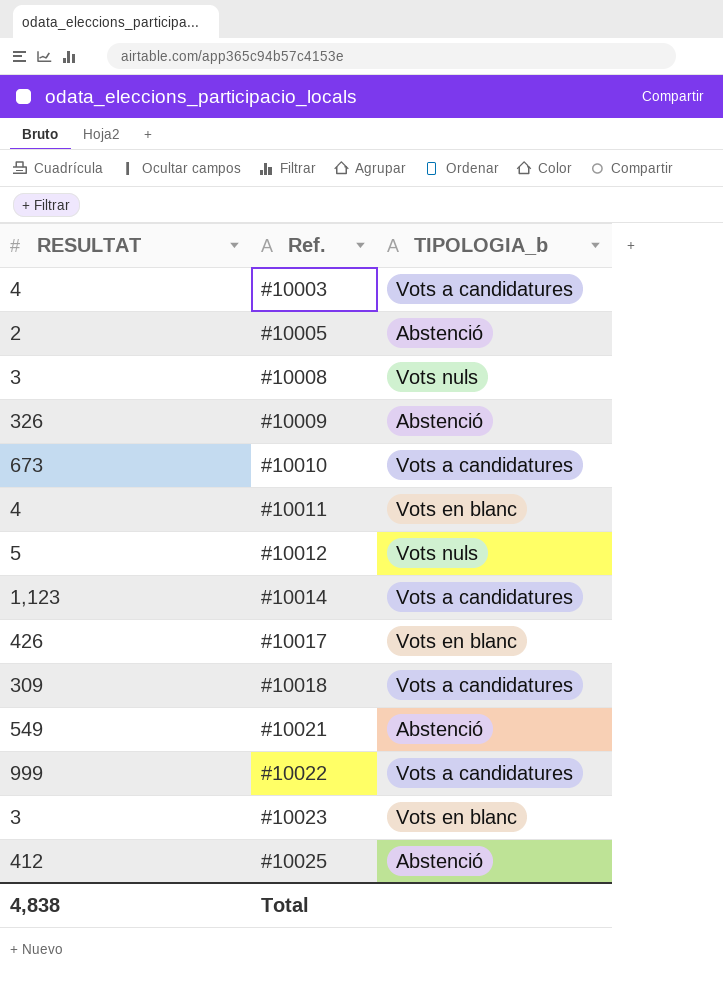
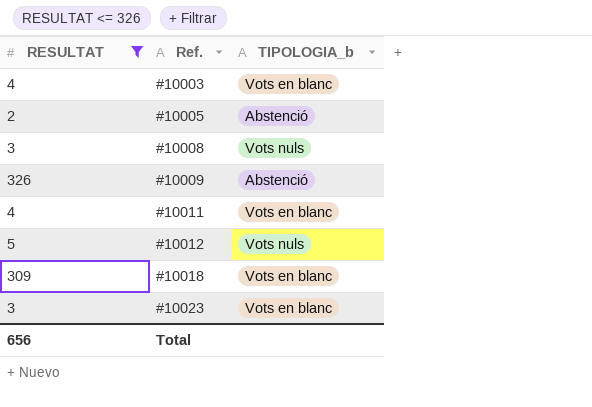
filter: none -> RESULTAT <= 326
#10003 | TIPOLOGIA_b: Vots a candidatures -> Vots en blanc
#10018 | TIPOLOGIA_b: Vots a candidatures -> Vots en blanc
Total | RESULTAT: 4,838 -> 656

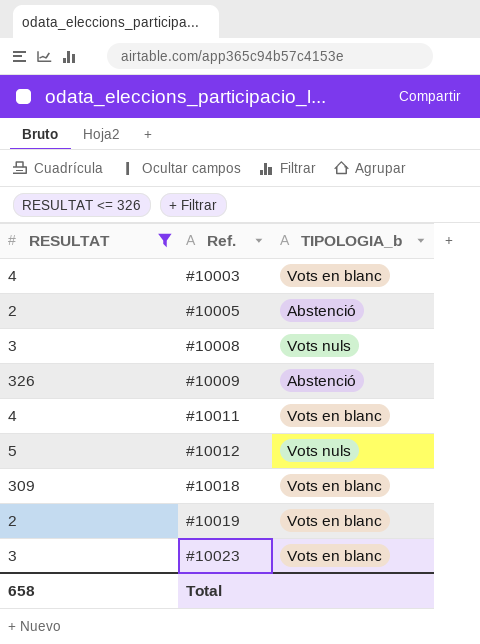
row #10019: none -> 2 | Vots en blanc
Total | RESULTAT: 656 -> 658

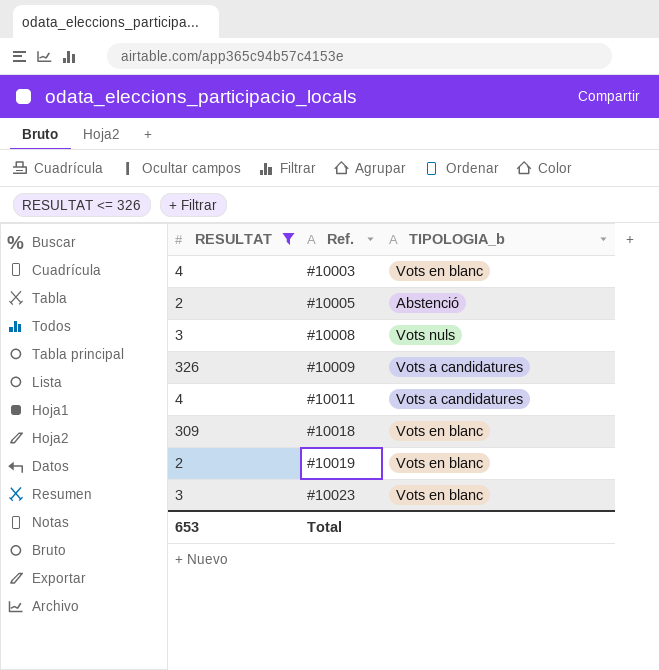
row #10012: 5 | Vots nuls -> none
#10009 | TIPOLOGIA_b: Abstenció -> Vots a candidatures
#10011 | TIPOLOGIA_b: Vots en blanc -> Vots a candidatures
Total | RESULTAT: 658 -> 653

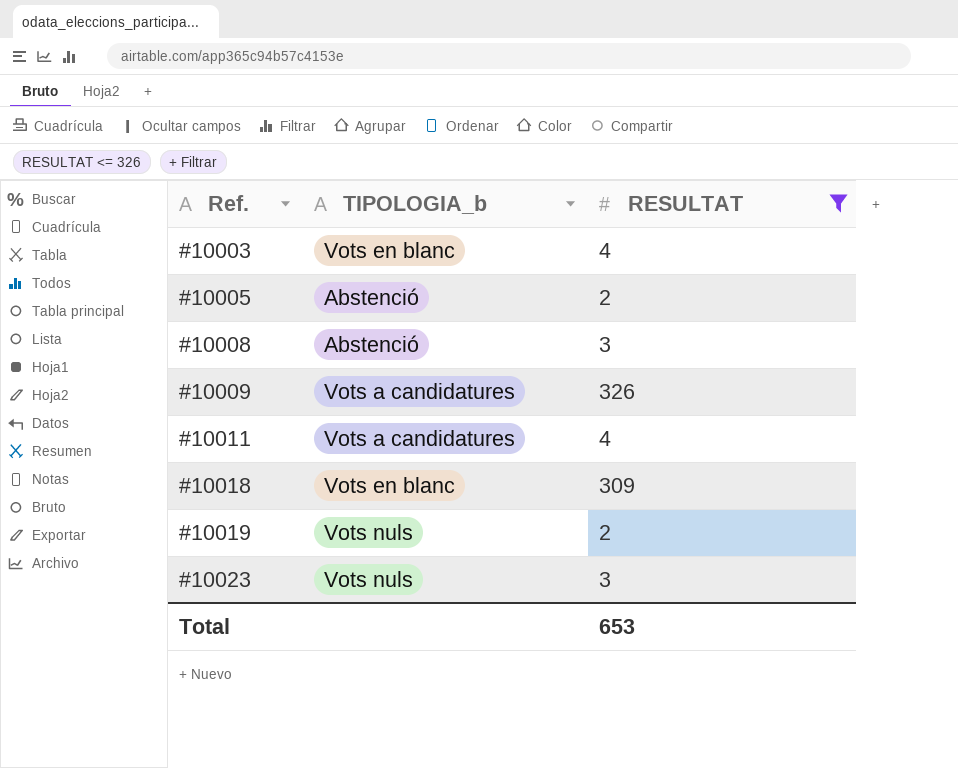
column RESULTAT | position: 1 -> 3
#10008 | TIPOLOGIA_b: Vots nuls -> Abstenció
#10019 | TIPOLOGIA_b: Vots en blanc -> Vots nuls
#10023 | TIPOLOGIA_b: Vots en blanc -> Vots nuls

